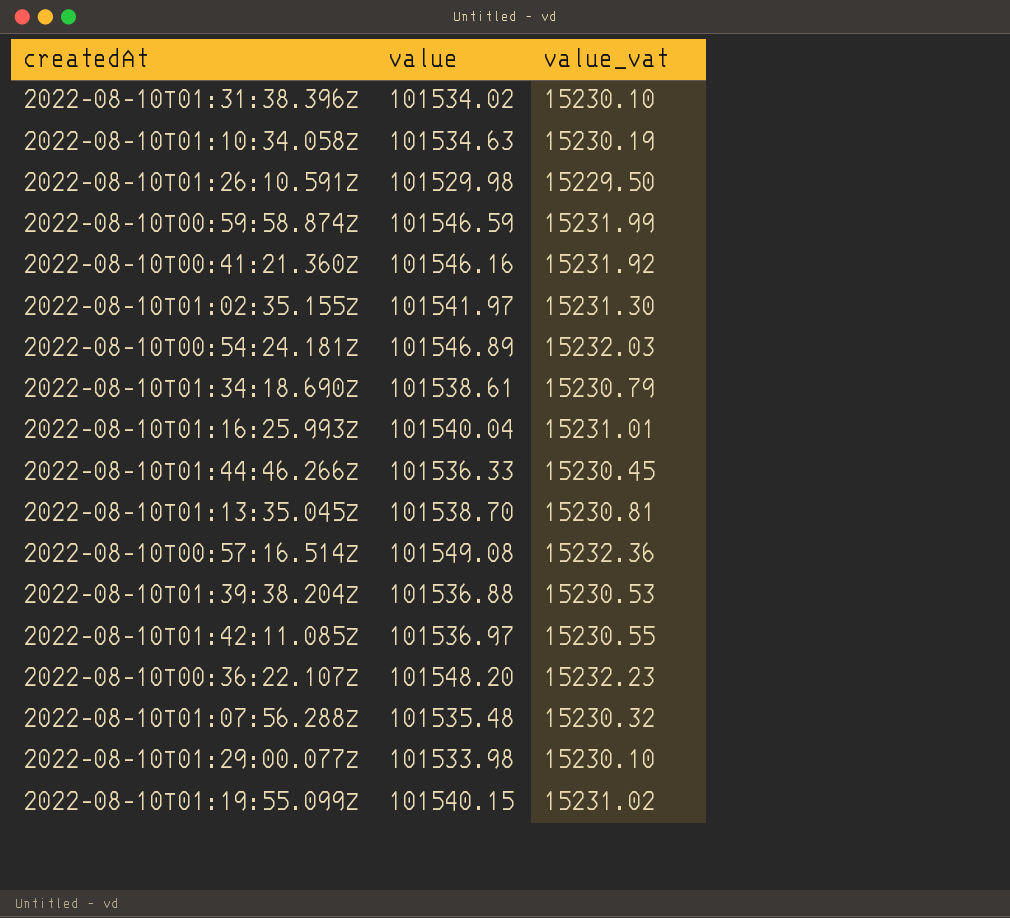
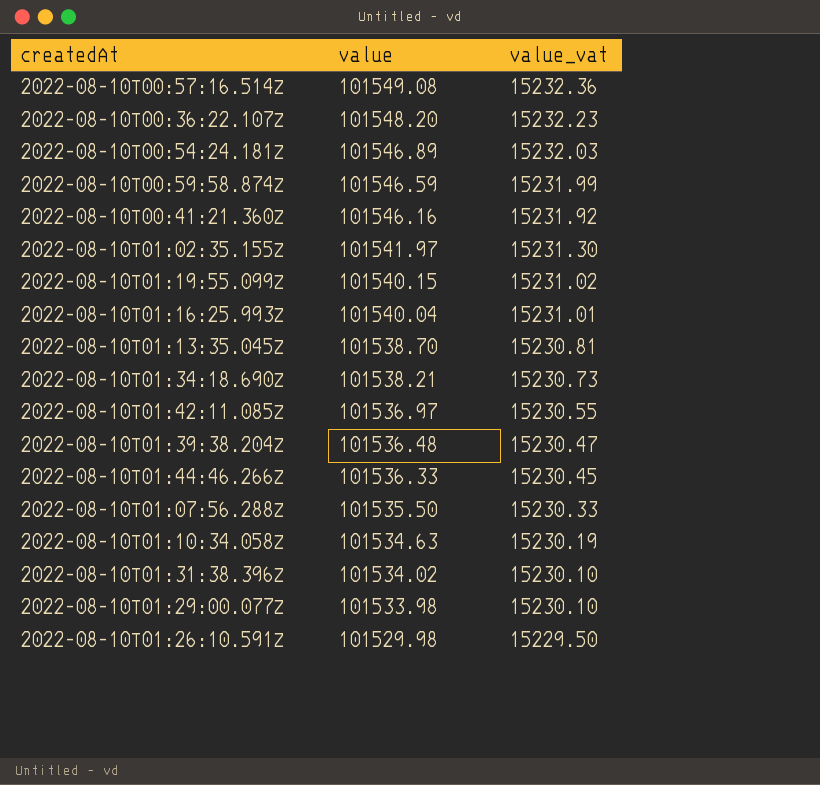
row order: none -> value descending
2022-08-10T01:34:18.690Z | value: 101538.61 -> 101538.21
2022-08-10T01:34:18.690Z | value_vat: 15230.79 -> 15230.73
2022-08-10T01:39:38.204Z | value: 101536.88 -> 101536.48
2022-08-10T01:39:38.204Z | value_vat: 15230.53 -> 15230.47
2022-08-10T01:07:56.288Z | value: 101535.48 -> 101535.50
2022-08-10T01:07:56.288Z | value_vat: 15230.32 -> 15230.33

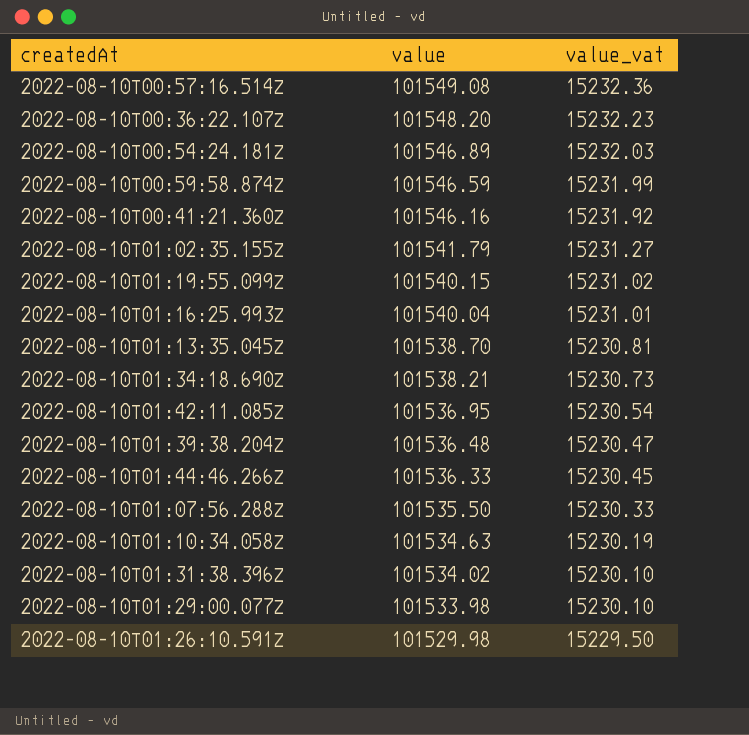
2022-08-10T01:02:35.155Z | value: 101541.97 -> 101541.79
2022-08-10T01:02:35.155Z | value_vat: 15231.30 -> 15231.27
2022-08-10T01:42:11.085Z | value: 101536.97 -> 101536.95
2022-08-10T01:42:11.085Z | value_vat: 15230.55 -> 15230.54

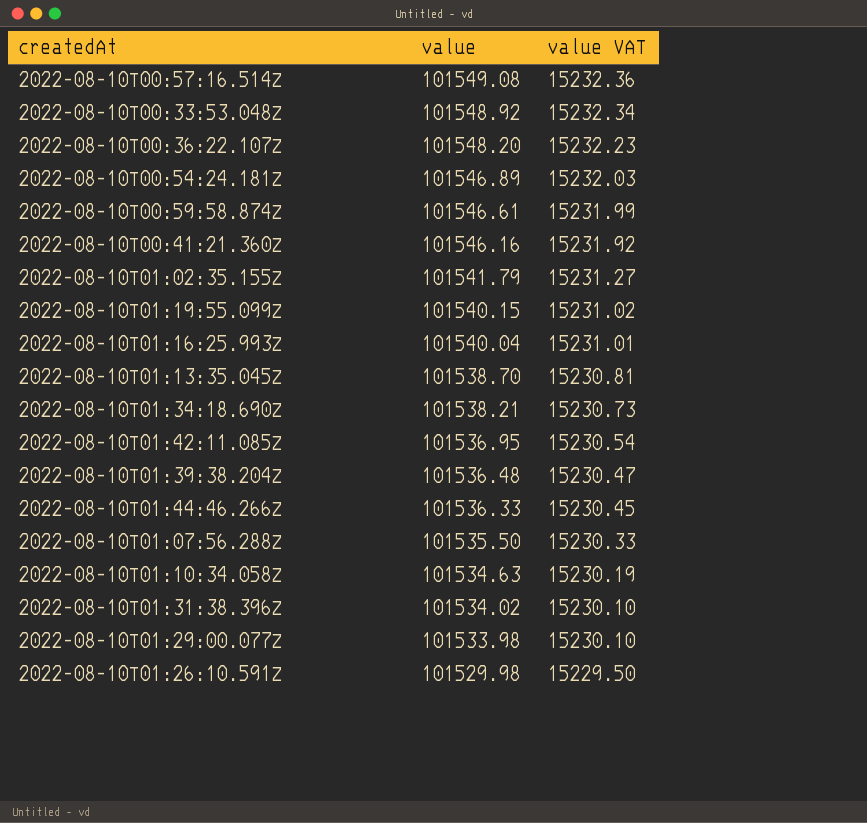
column name: value_vat -> value VAT
row 2022-08-10T00:33:53.048Z: none -> 101548.92 | 15232.34
2022-08-10T00:59:58.874Z | value: 101546.59 -> 101546.61

